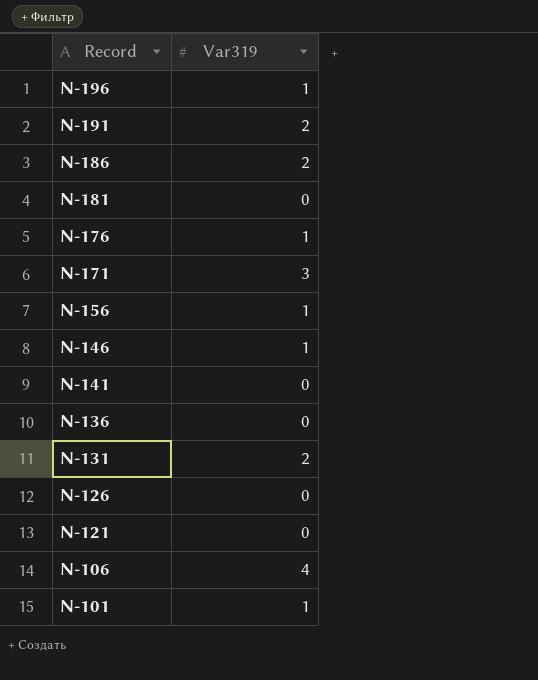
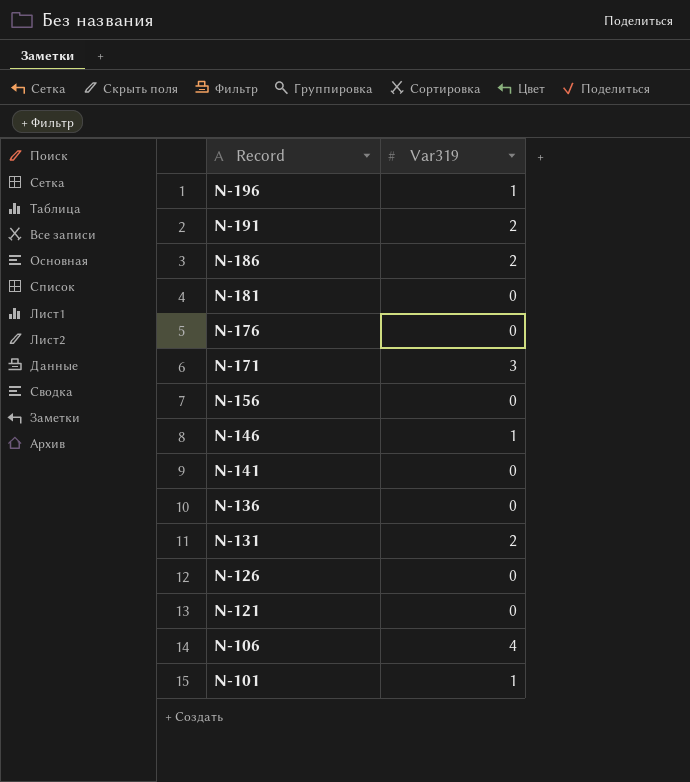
N-176 | Var319: 1 -> 0
N-156 | Var319: 1 -> 0

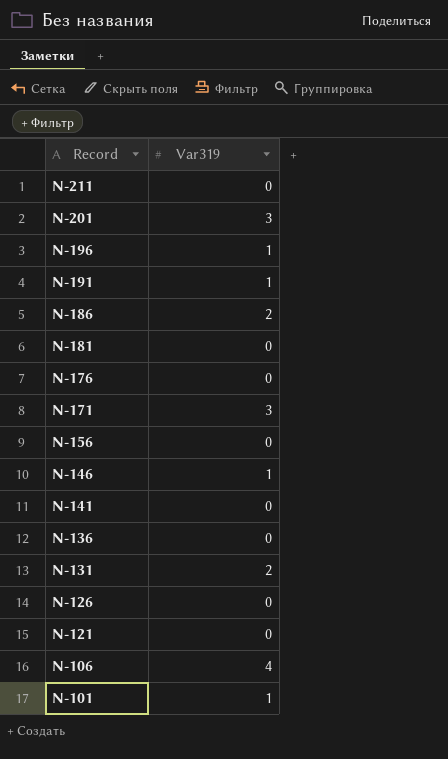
row N-211: none -> 0
row N-201: none -> 3
N-191 | Var319: 2 -> 1

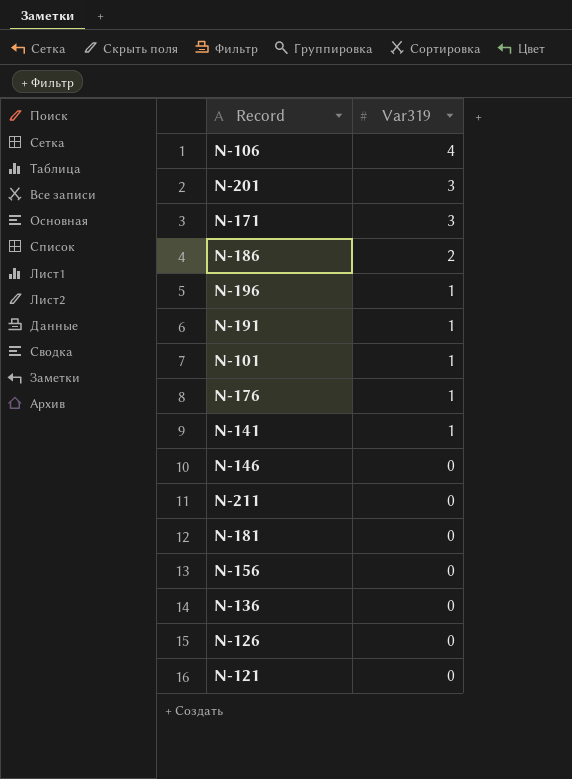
row order: Record descending -> Var319 descending
row N-131: 2 -> none
N-176 | Var319: 0 -> 1
N-141 | Var319: 0 -> 1
N-146 | Var319: 1 -> 0

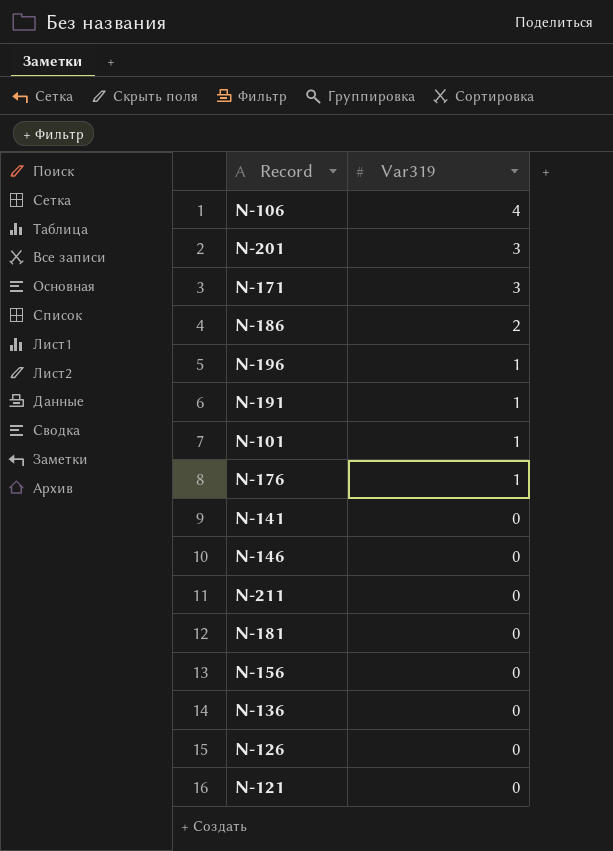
N-141 | Var319: 1 -> 0

